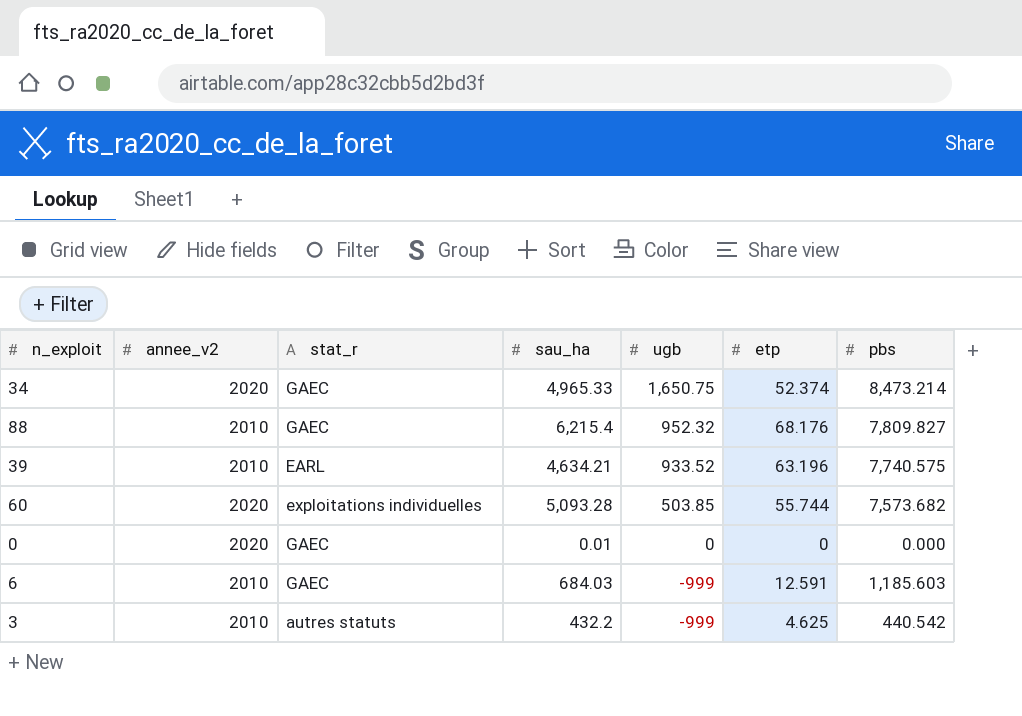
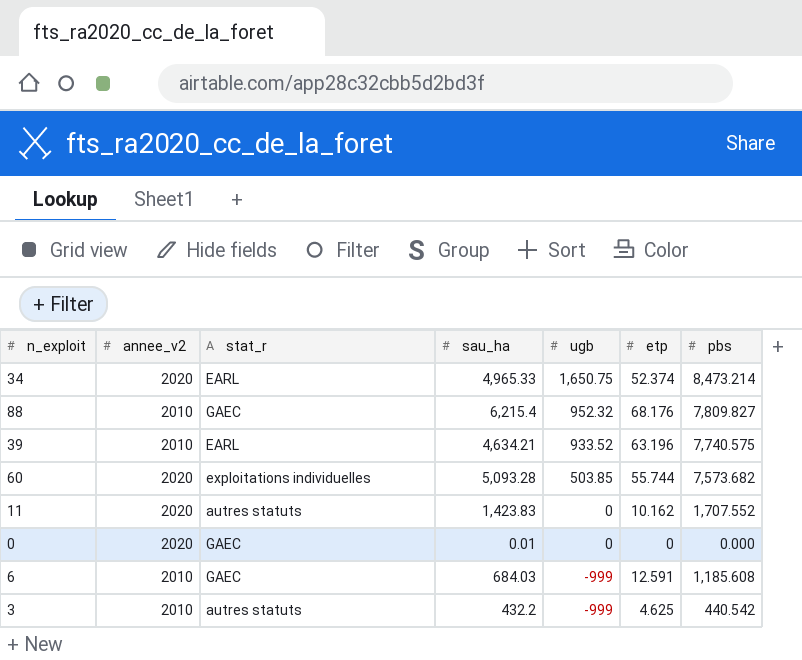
34 | stat_r: GAEC -> EARL
row 11: none -> 2020 | autres statuts | 1,423.83 | 0 | 10.162 | 1,707.552
6 | pbs: 1,185.603 -> 1,185.608

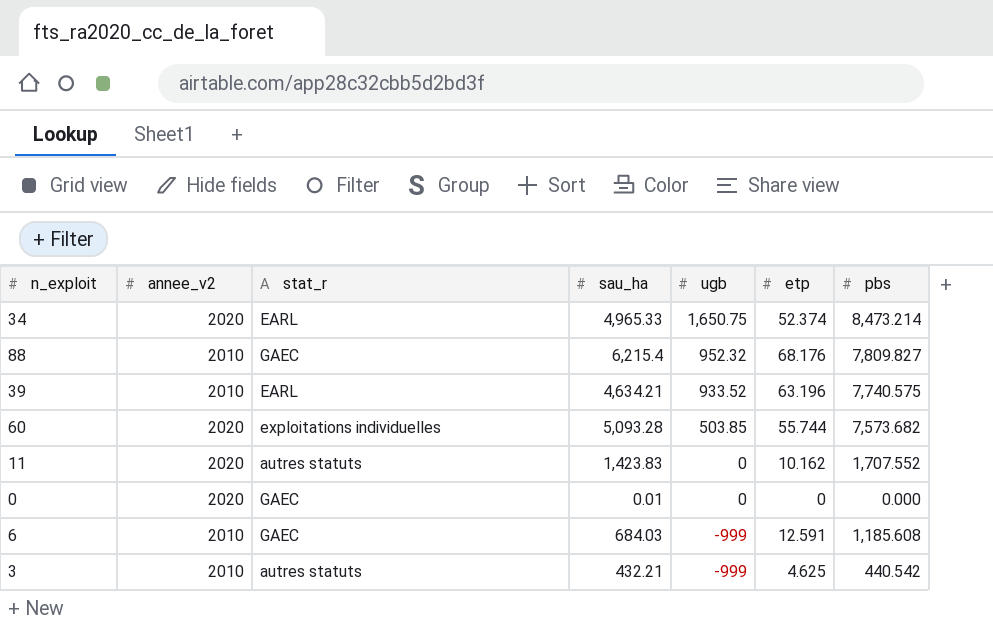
3 | sau_ha: 432.2 -> 432.21

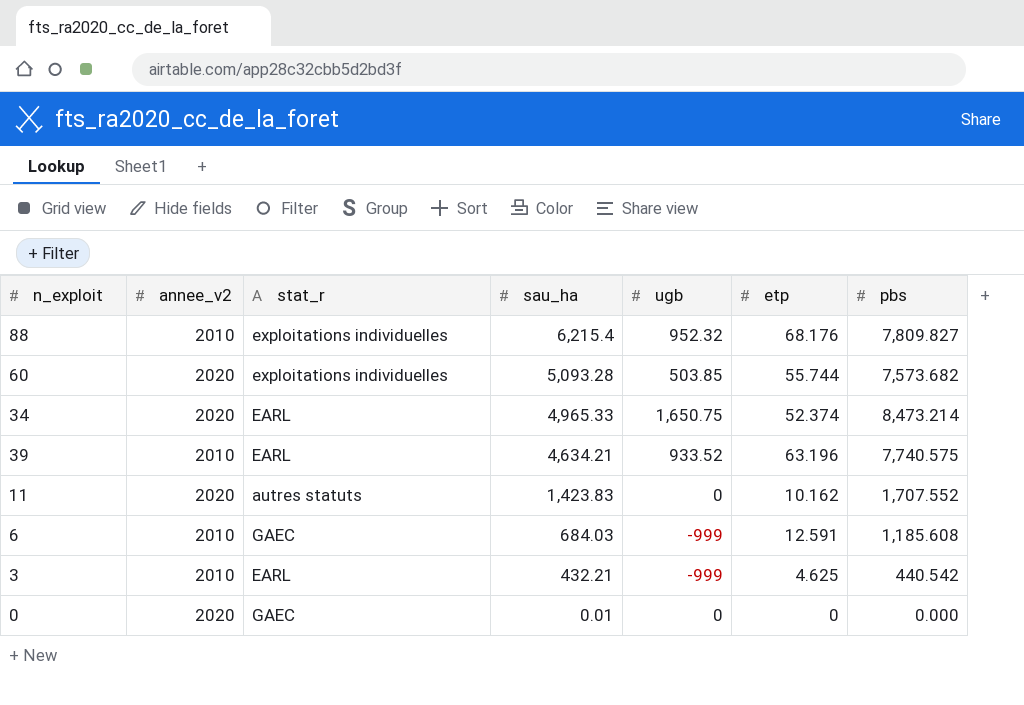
row order: ugb descending -> sau_ha descending
88 | stat_r: GAEC -> exploitations individuelles
3 | stat_r: autres statuts -> EARL

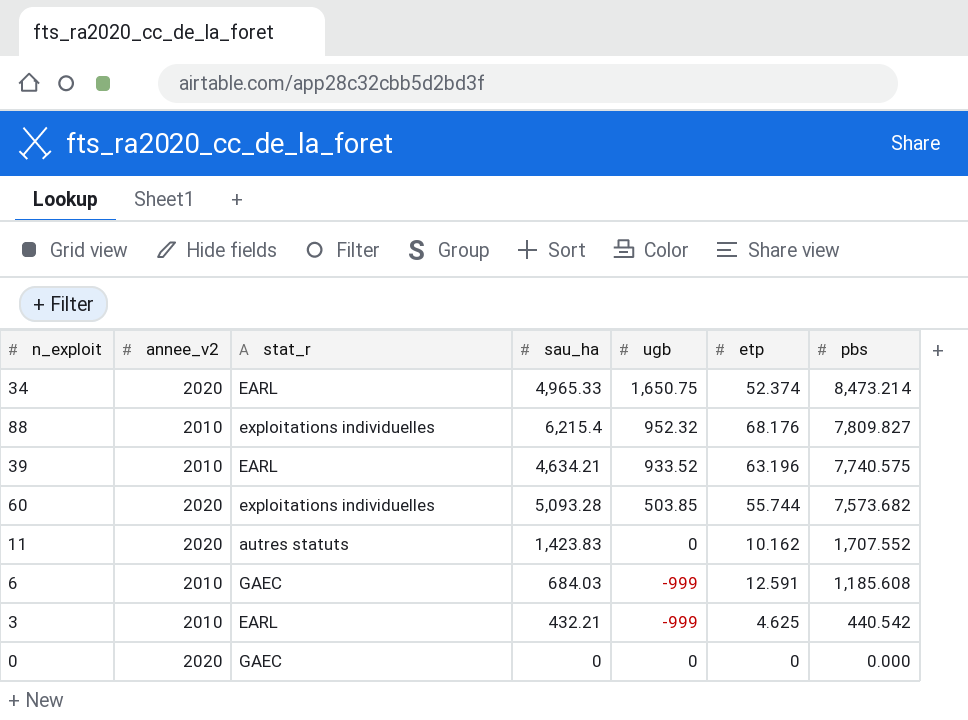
row order: sau_ha descending -> pbs descending
0 | sau_ha: 0.01 -> 0

